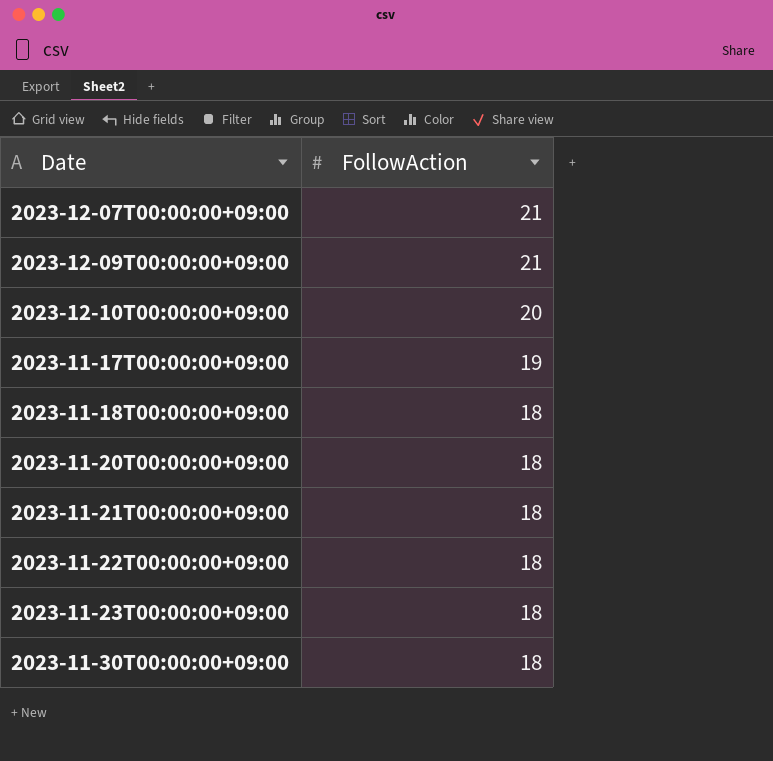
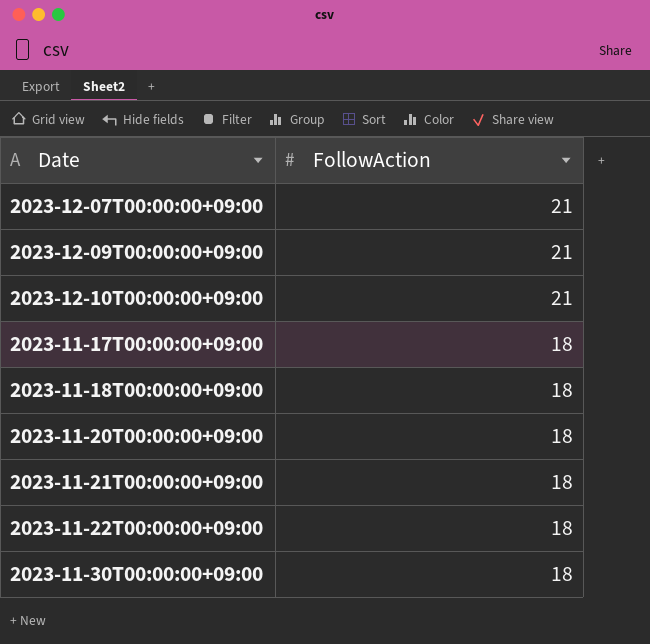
row 2023-11-23T00:00:00+09:00: 18 -> none
2023-12-10T00:00:00+09:00 | FollowAction: 20 -> 21
2023-11-17T00:00:00+09:00 | FollowAction: 19 -> 18

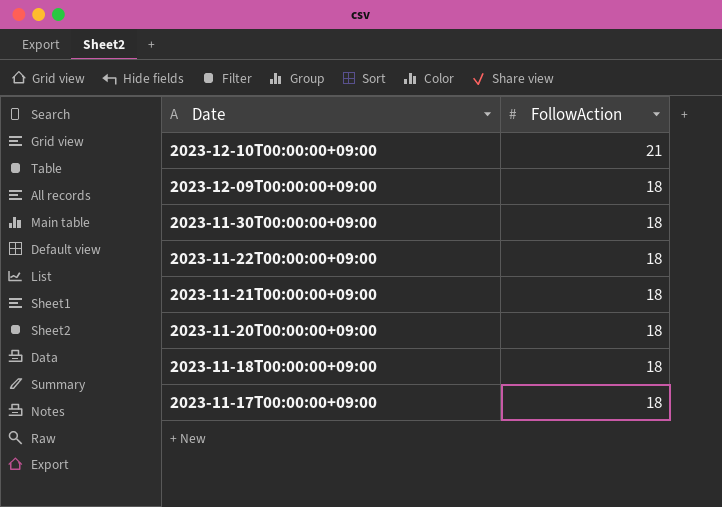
row order: FollowAction descending -> Date descending
row 2023-12-07T00:00:00+09:00: 21 -> none
2023-12-09T00:00:00+09:00 | FollowAction: 21 -> 18

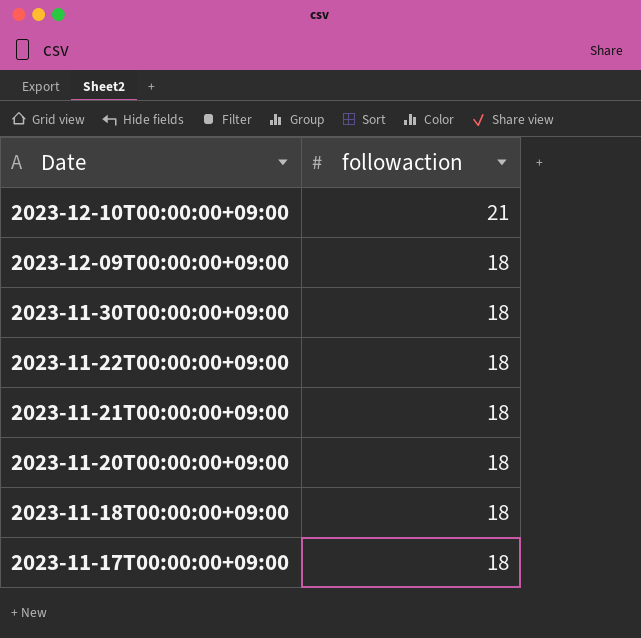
column name: FollowAction -> followaction

